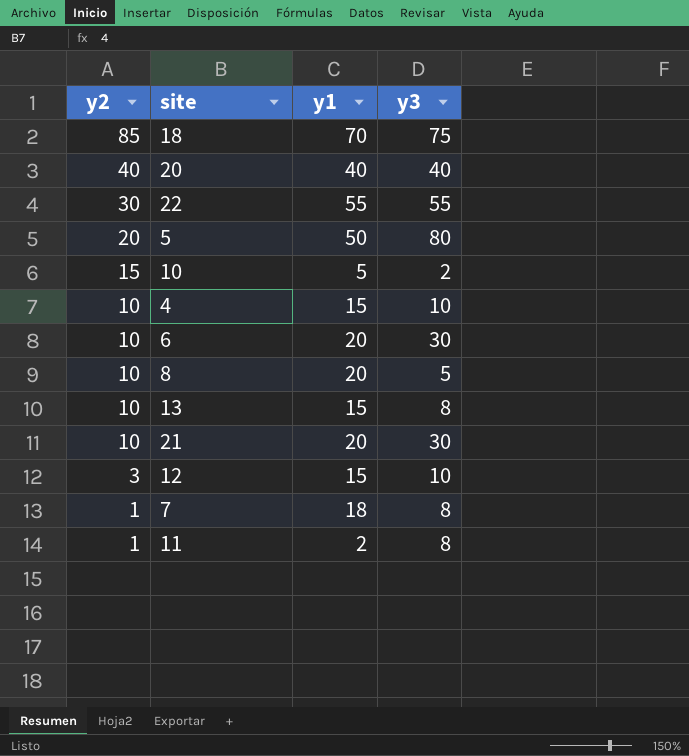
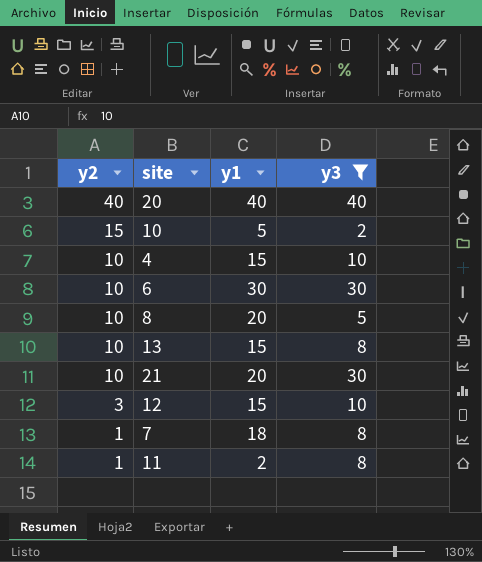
filter: none -> y3 <= 40
6 | y1: 20 -> 30

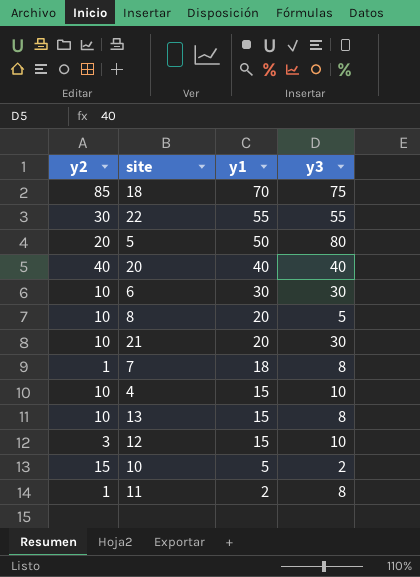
filter: y3 <= 40 -> none
row order: y2 descending -> y1 descending

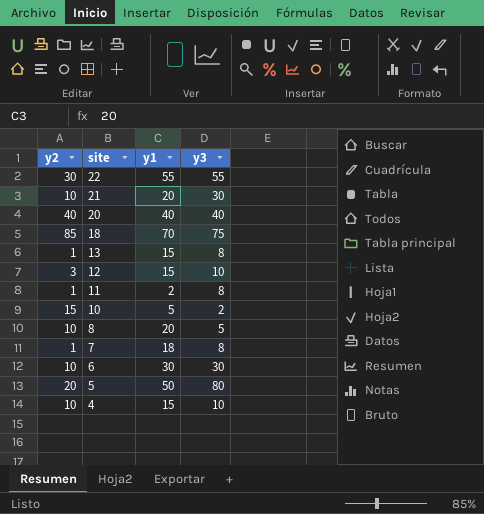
row order: y1 descending -> site descending
13 | y2: 10 -> 1

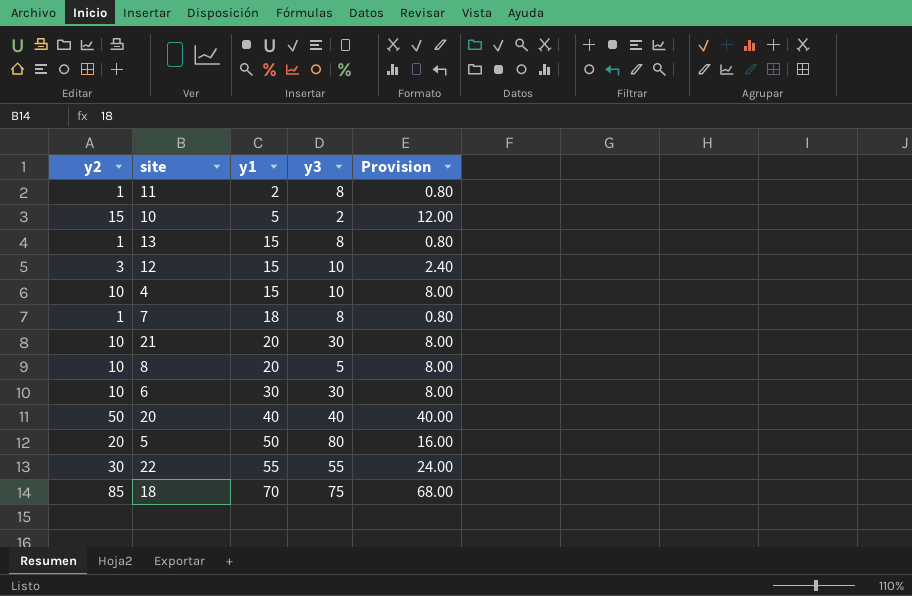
row order: site descending -> y1 ascending
column Provision | formula: none -> [y2] * 0.8
20 | y2: 40 -> 50

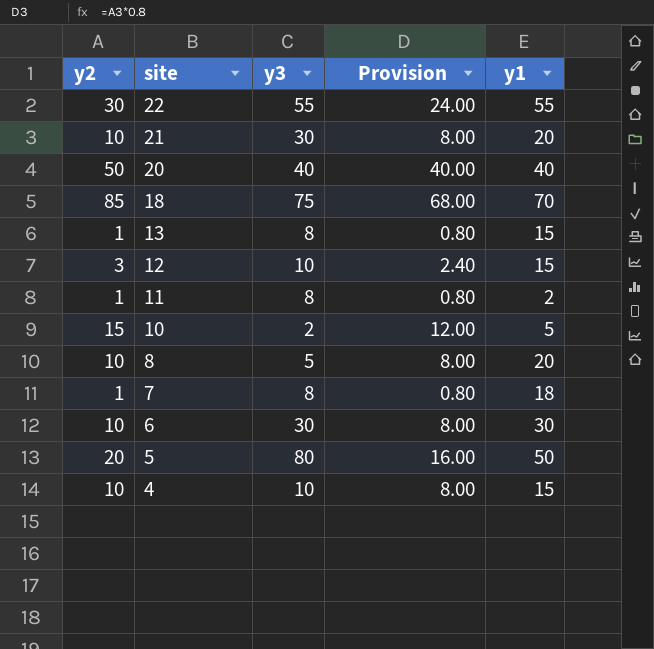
row order: y1 ascending -> site descending
column y1 | position: 3 -> 5

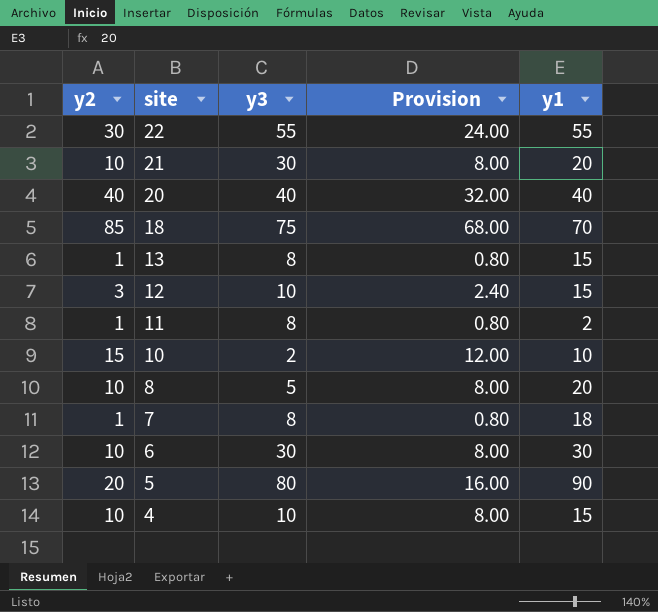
20 | y2: 50 -> 40
20 | Provision: 40.00 -> 32.00
10 | y1: 5 -> 10
5 | y1: 50 -> 90

